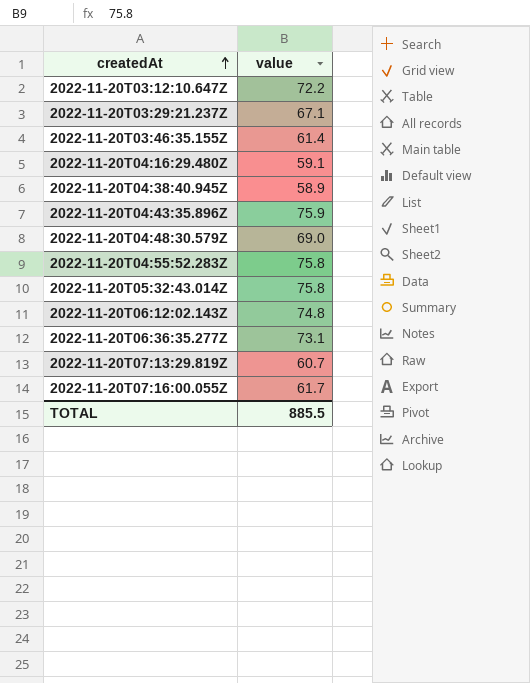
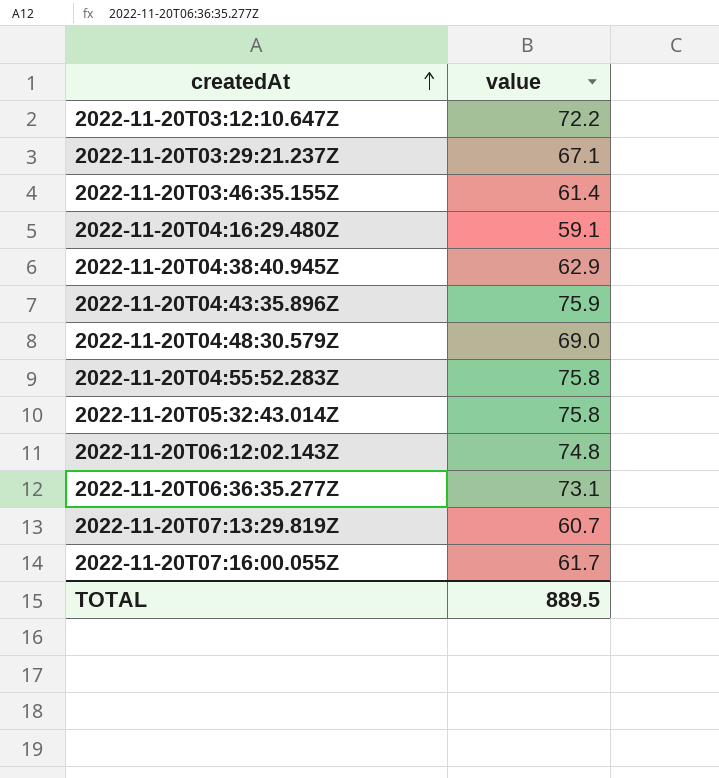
2022-11-20T04:38:40.945Z | value: 58.9 -> 62.9
TOTAL | value: 885.5 -> 889.5

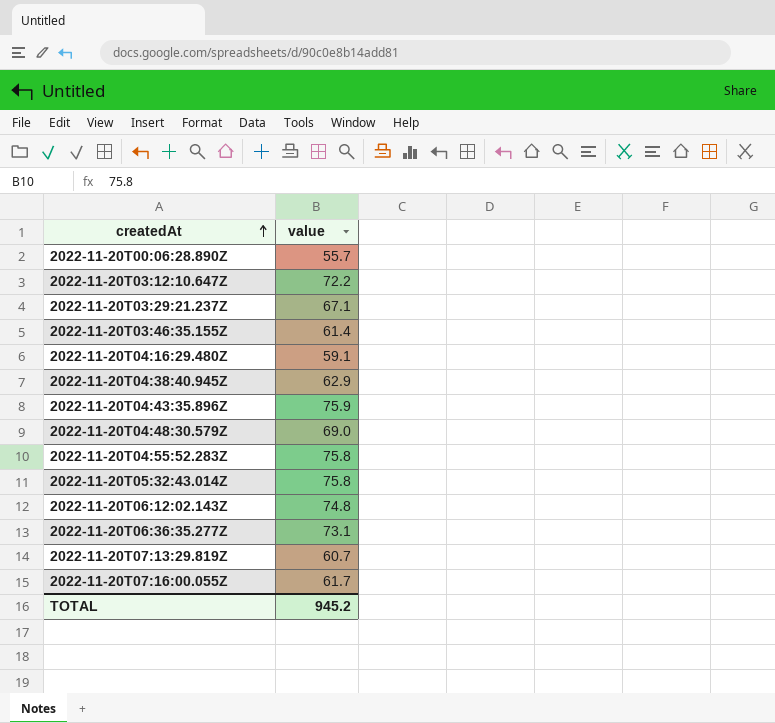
row 2022-11-20T00:06:28.890Z: none -> 55.7
TOTAL | value: 889.5 -> 945.2

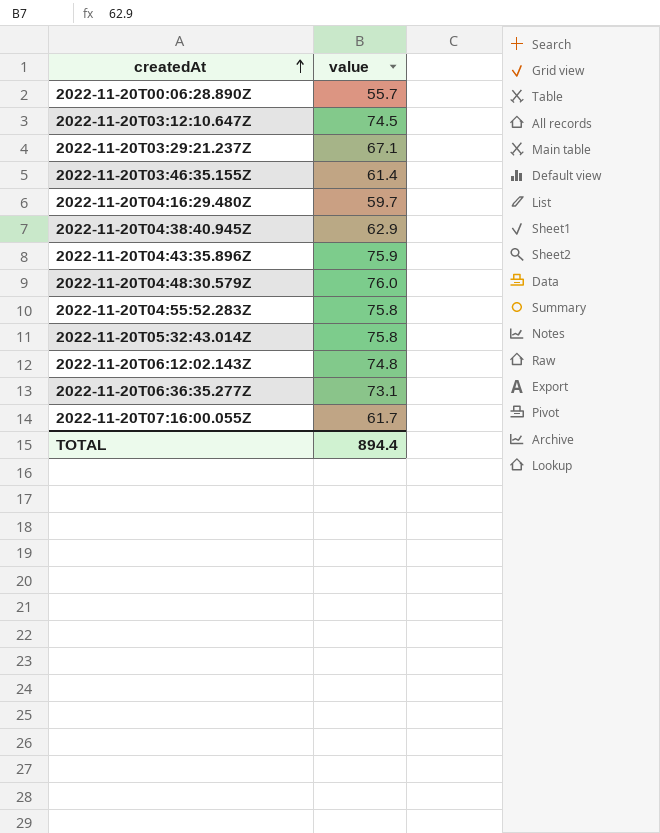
row 2022-11-20T07:13:29.819Z: 60.7 -> none
2022-11-20T03:12:10.647Z | value: 72.2 -> 74.5
2022-11-20T04:16:29.480Z | value: 59.1 -> 59.7
2022-11-20T04:48:30.579Z | value: 69.0 -> 76.0
TOTAL | value: 945.2 -> 894.4

